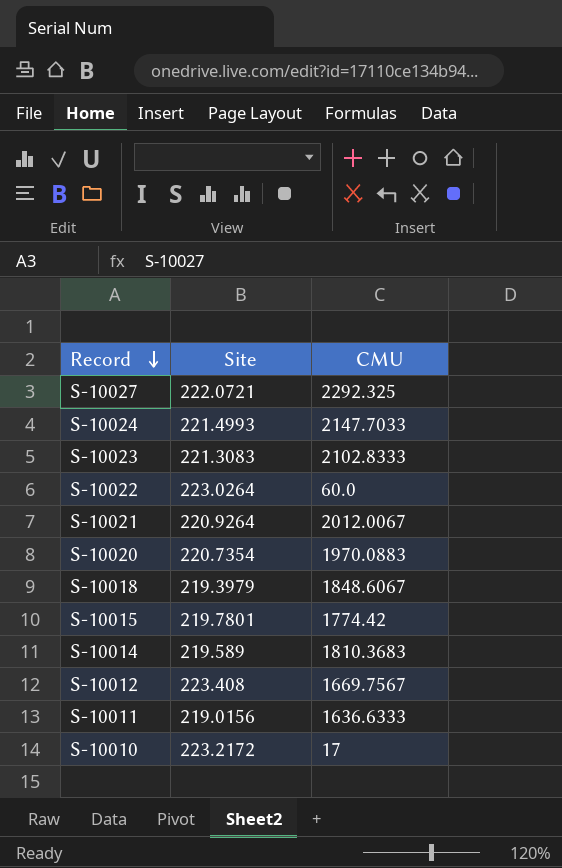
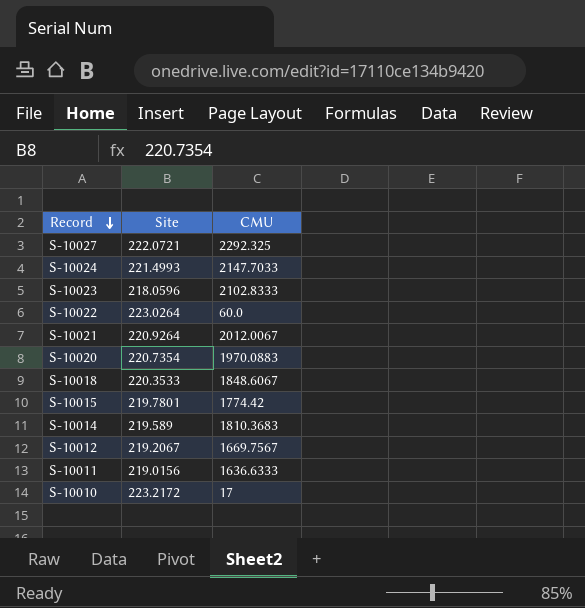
S-10023 | Site: 221.3083 -> 218.0596
S-10018 | Site: 219.3979 -> 220.3533
S-10012 | Site: 223.408 -> 219.2067

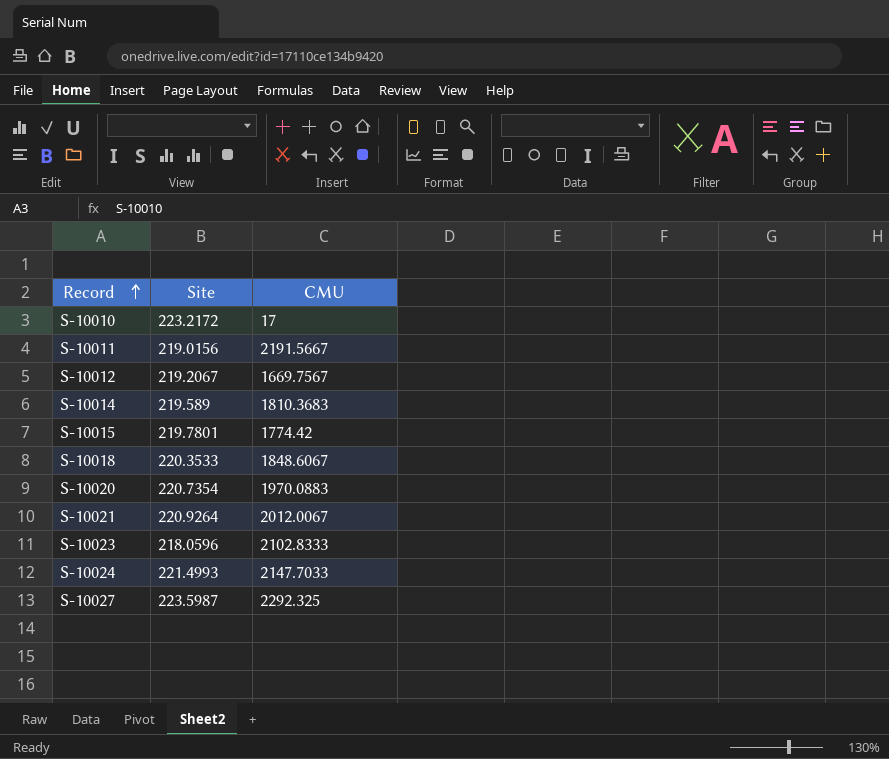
row order: Record descending -> Record ascending
row S-10022: 223.0264 | 60.0 -> none
S-10011 | CMU: 1636.6333 -> 2191.5667
S-10027 | Site: 222.0721 -> 223.5987

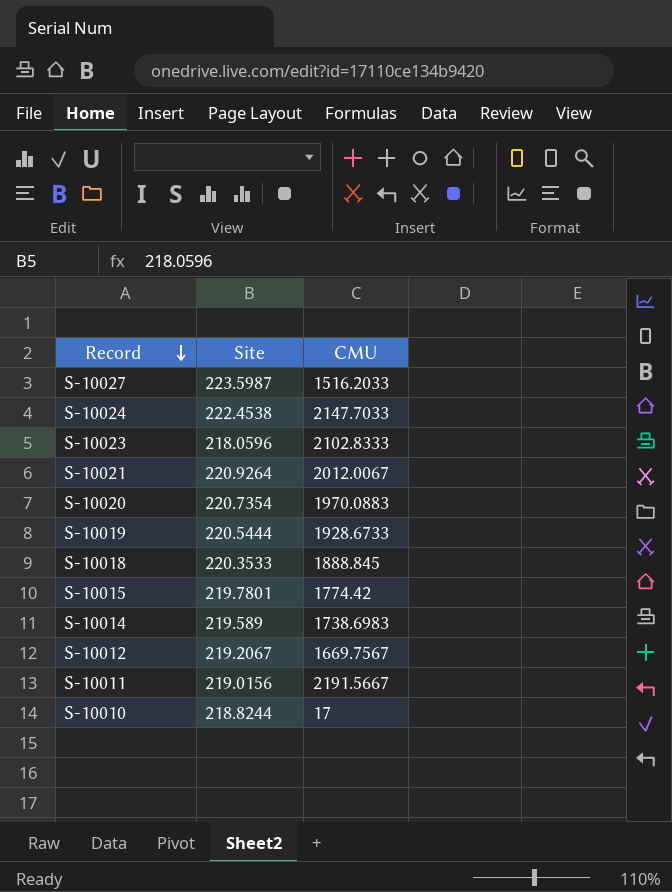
row order: Record ascending -> Record descending
S-10027 | CMU: 2292.325 -> 1516.2033
S-10024 | Site: 221.4993 -> 222.4538
row S-10019: none -> 220.5444 | 1928.6733
S-10018 | CMU: 1848.6067 -> 1888.845
S-10014 | CMU: 1810.3683 -> 1738.6983
S-10010 | Site: 223.2172 -> 218.8244

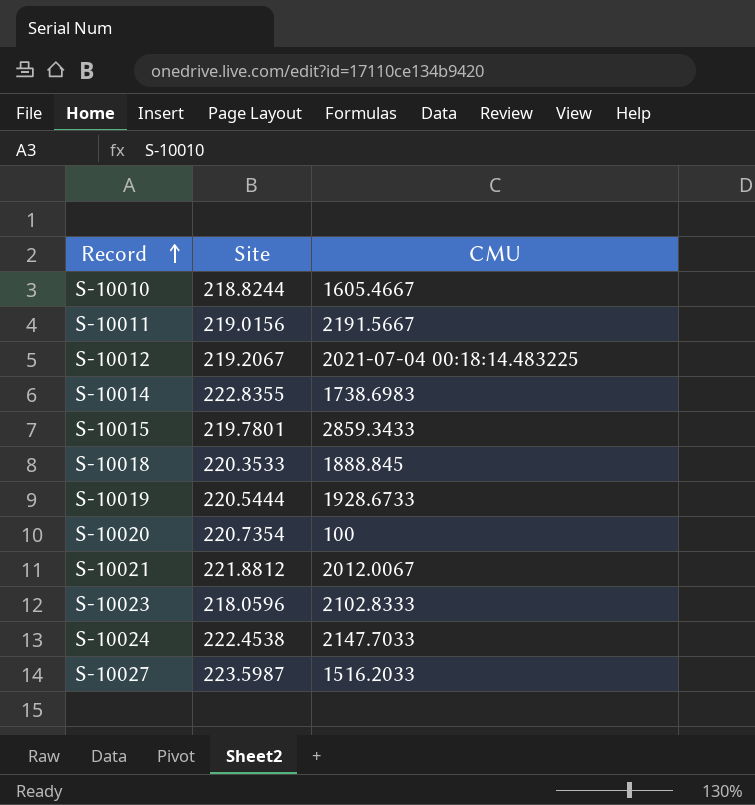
row order: Record descending -> Record ascending
S-10010 | CMU: 17 -> 1605.4667
S-10012 | CMU: 1669.7567 -> 2021-07-04 00:18:14.483225
S-10014 | Site: 219.589 -> 222.8355
S-10015 | CMU: 1774.42 -> 2859.3433
S-10020 | CMU: 1970.0883 -> 100
S-10021 | Site: 220.9264 -> 221.8812

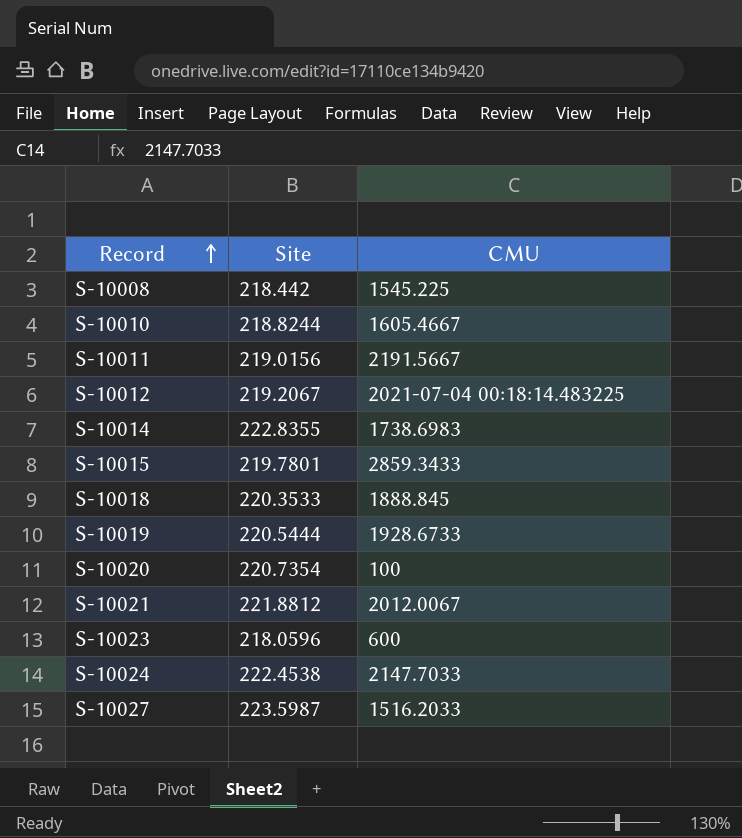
row S-10008: none -> 218.442 | 1545.225
S-10023 | CMU: 2102.8333 -> 600

